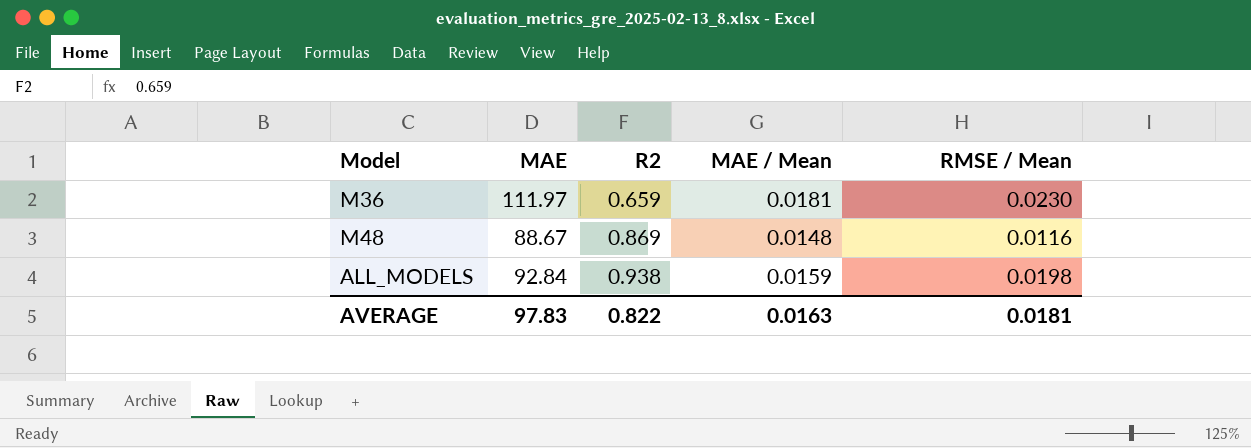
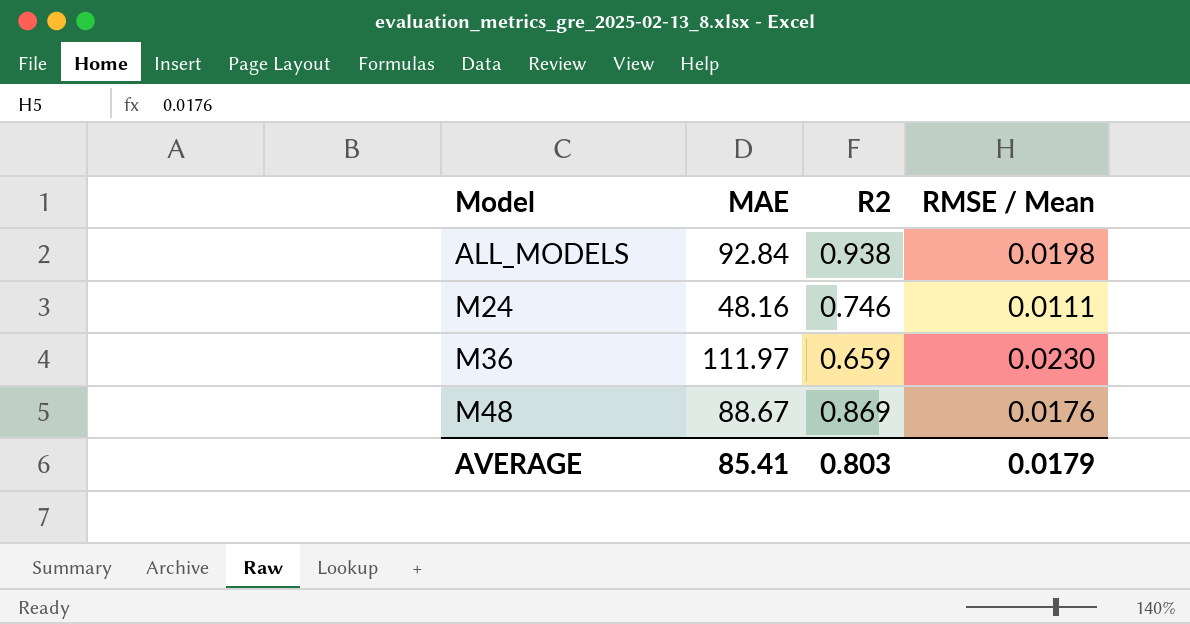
row order: R2 ascending -> Model ascending
column MAE / Mean | position: 4 -> none
row M24: none -> 48.16 | 0.746 | 0.0111
M48 | RMSE / Mean: 0.0116 -> 0.0176
AVERAGE | MAE: 97.83 -> 85.41
AVERAGE | R2: 0.822 -> 0.803
AVERAGE | RMSE / Mean: 0.0181 -> 0.0179

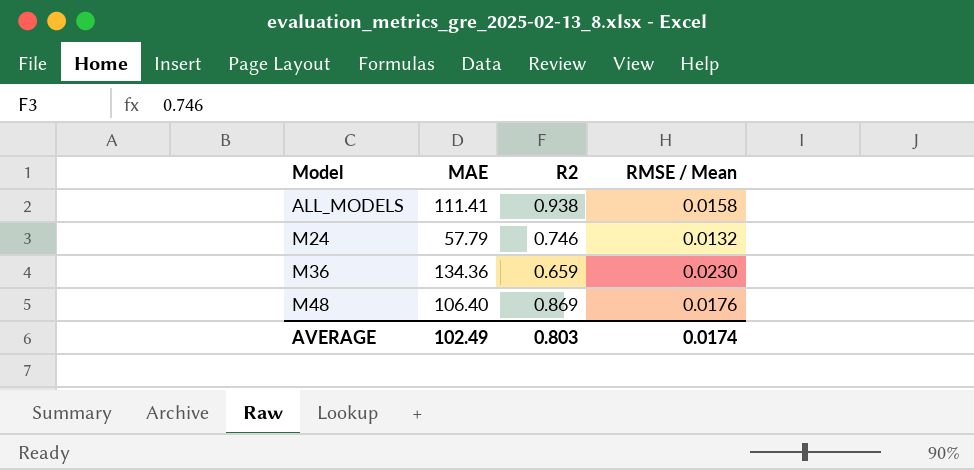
ALL_MODELS | MAE: 92.84 -> 111.41
ALL_MODELS | RMSE / Mean: 0.0198 -> 0.0158
M24 | MAE: 48.16 -> 57.79
M24 | RMSE / Mean: 0.0111 -> 0.0132
M36 | MAE: 111.97 -> 134.36
M48 | MAE: 88.67 -> 106.40
AVERAGE | MAE: 85.41 -> 102.49
AVERAGE | RMSE / Mean: 0.0179 -> 0.0174

